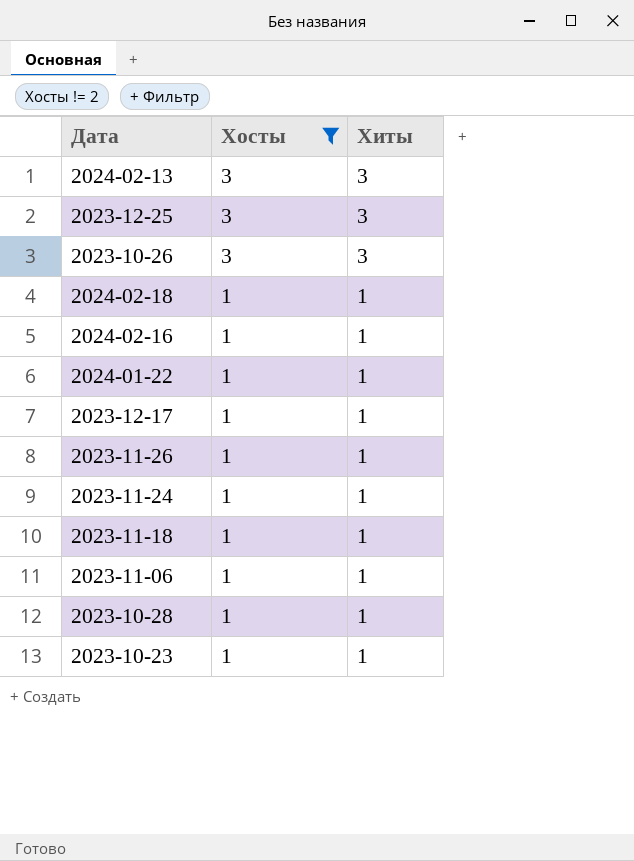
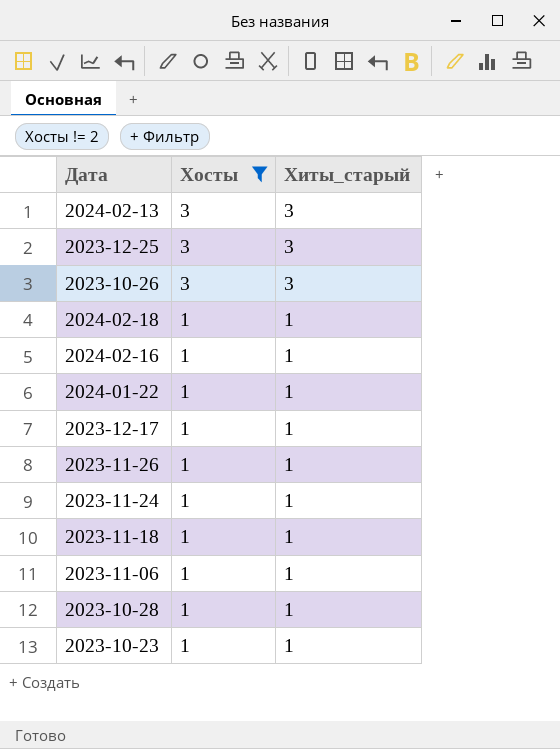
column name: Хиты -> Хиты_старый

